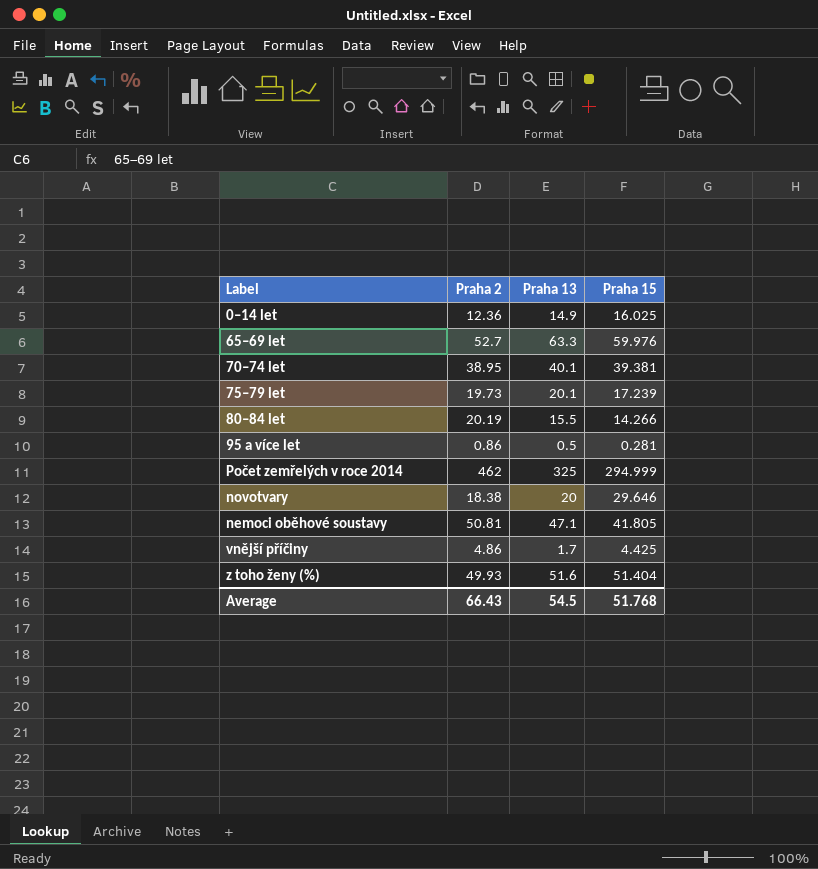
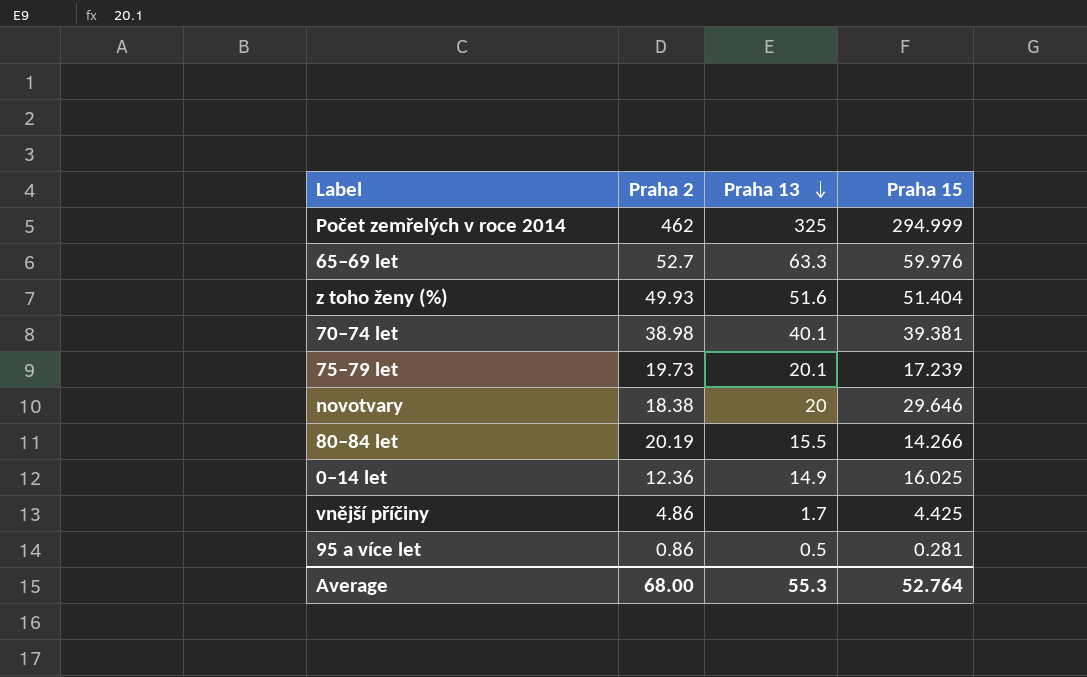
row order: none -> Praha 13 descending
row nemoci oběhové soustavy: 50.81 | 47.1 | 41.805 -> none
70–74 let | Praha 2: 38.95 -> 38.98
Average | Praha 2: 66.43 -> 68.00
Average | Praha 13: 54.5 -> 55.3
Average | Praha 15: 51.768 -> 52.764

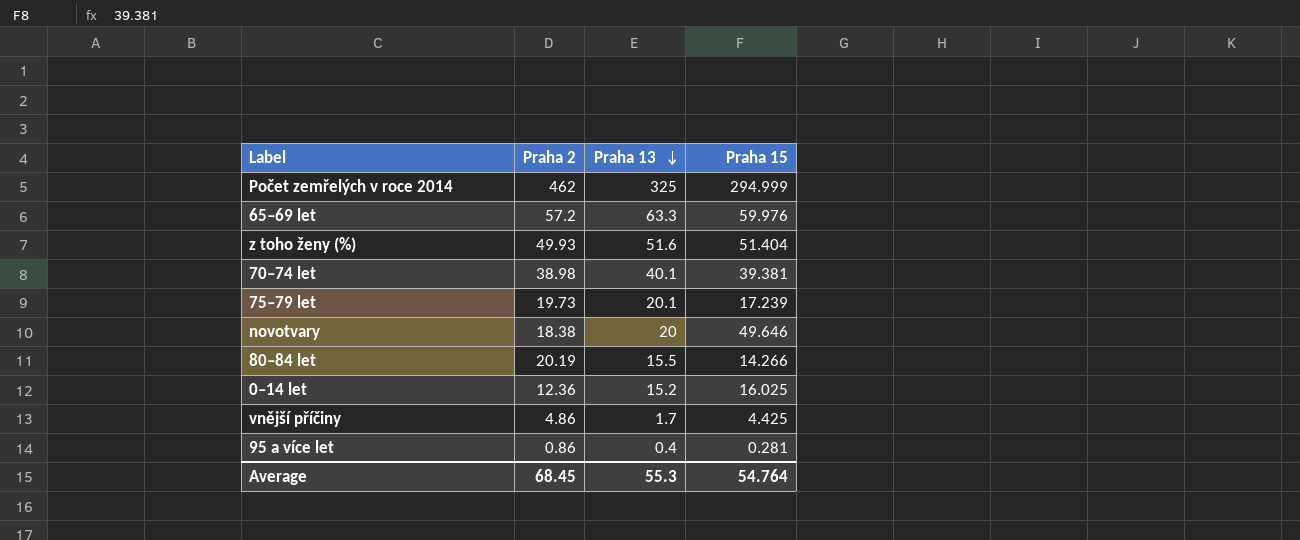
65–69 let | Praha 2: 52.7 -> 57.2
novotvary | Praha 15: 29.646 -> 49.646
0–14 let | Praha 13: 14.9 -> 15.2
95 a více let | Praha 13: 0.5 -> 0.4
Average | Praha 2: 68.00 -> 68.45
Average | Praha 15: 52.764 -> 54.764

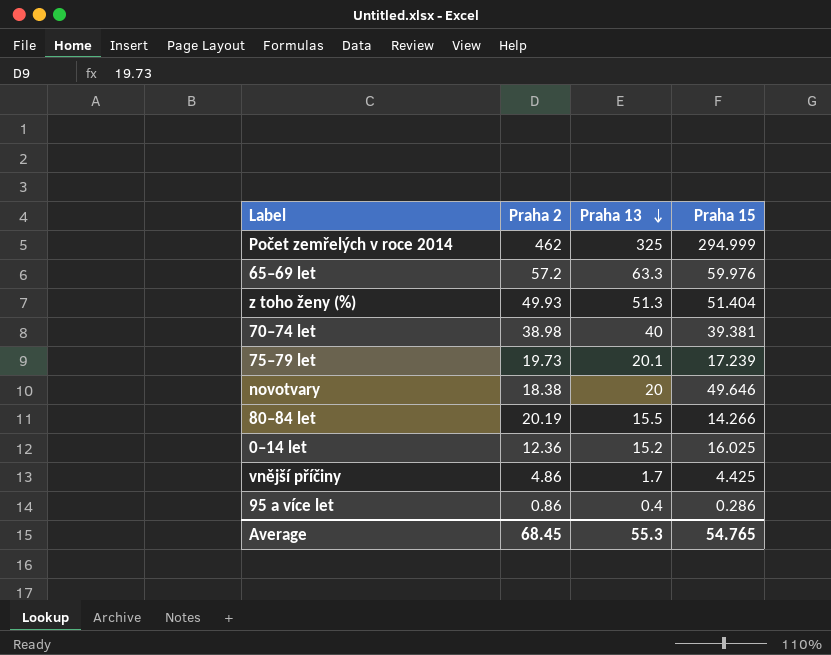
z toho ženy (%) | Praha 13: 51.6 -> 51.3
70–74 let | Praha 13: 40.1 -> 40
95 a více let | Praha 15: 0.281 -> 0.286
Average | Praha 15: 54.764 -> 54.765

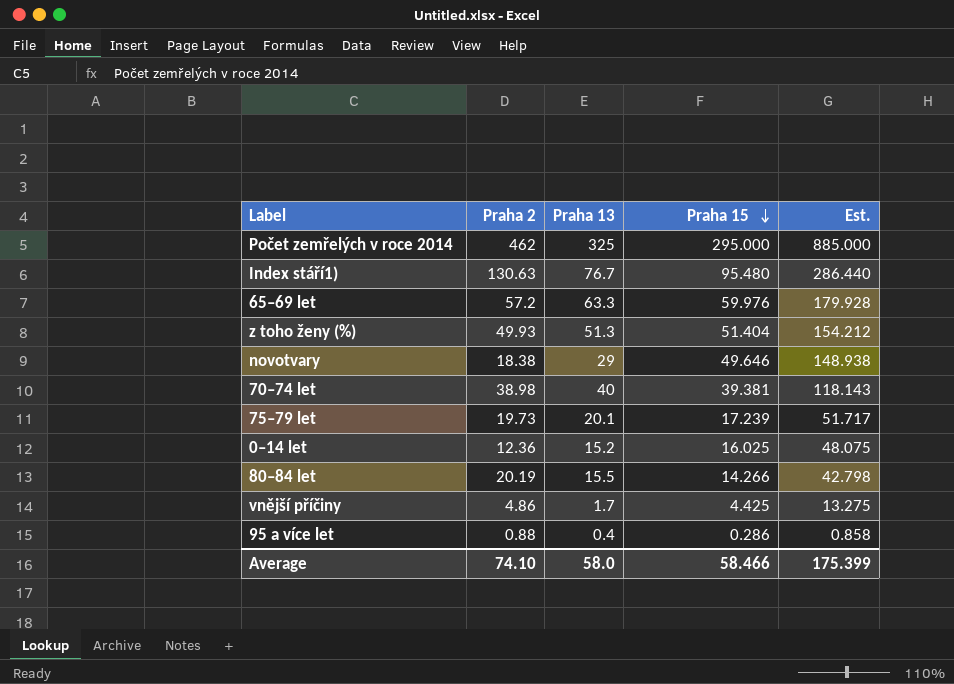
row order: Praha 13 descending -> Praha 15 descending
column Est. | formula: none -> [Praha 15] * 3
Počet zemřelých v roce 2014 | Praha 15: 294.999 -> 295.000
row Index stáří1): none -> 130.63 | 76.7 | 95.480 | 286.440
novotvary | Praha 13: 20 -> 29
95 a více let | Praha 2: 0.86 -> 0.88
Average | Praha 2: 68.45 -> 74.10
Average | Praha 13: 55.3 -> 58.0
Average | Praha 15: 54.765 -> 58.466

